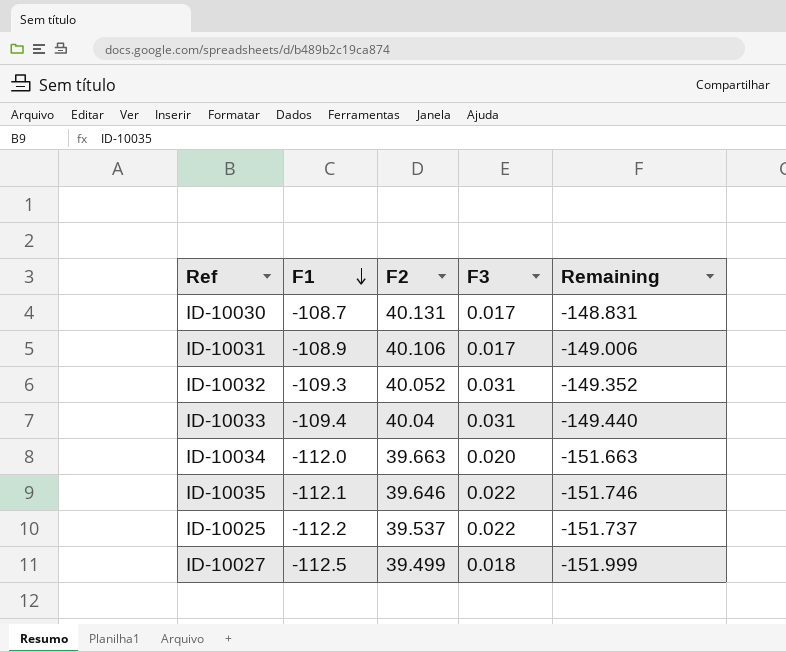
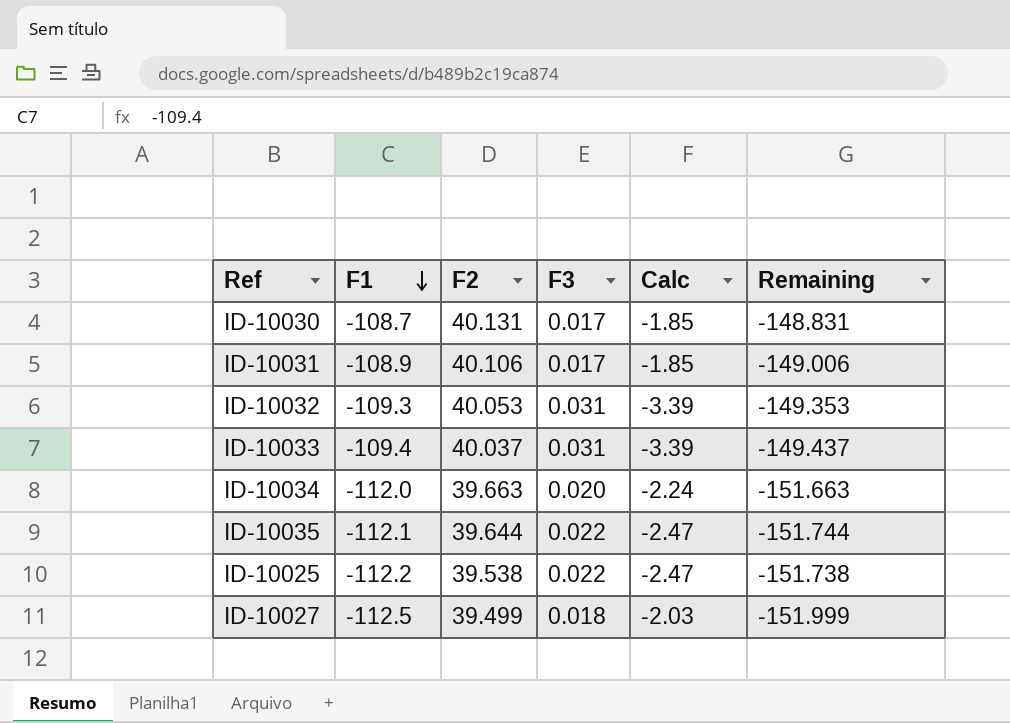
column Calc | formula: none -> [F1] * [F3]
ID-10032 | F2: 40.052 -> 40.053
ID-10032 | Remaining: -149.352 -> -149.353
ID-10033 | F2: 40.04 -> 40.037
ID-10033 | Remaining: -149.440 -> -149.437
ID-10035 | F2: 39.646 -> 39.644
ID-10035 | Remaining: -151.746 -> -151.744
ID-10025 | F2: 39.537 -> 39.538
ID-10025 | Remaining: -151.737 -> -151.738

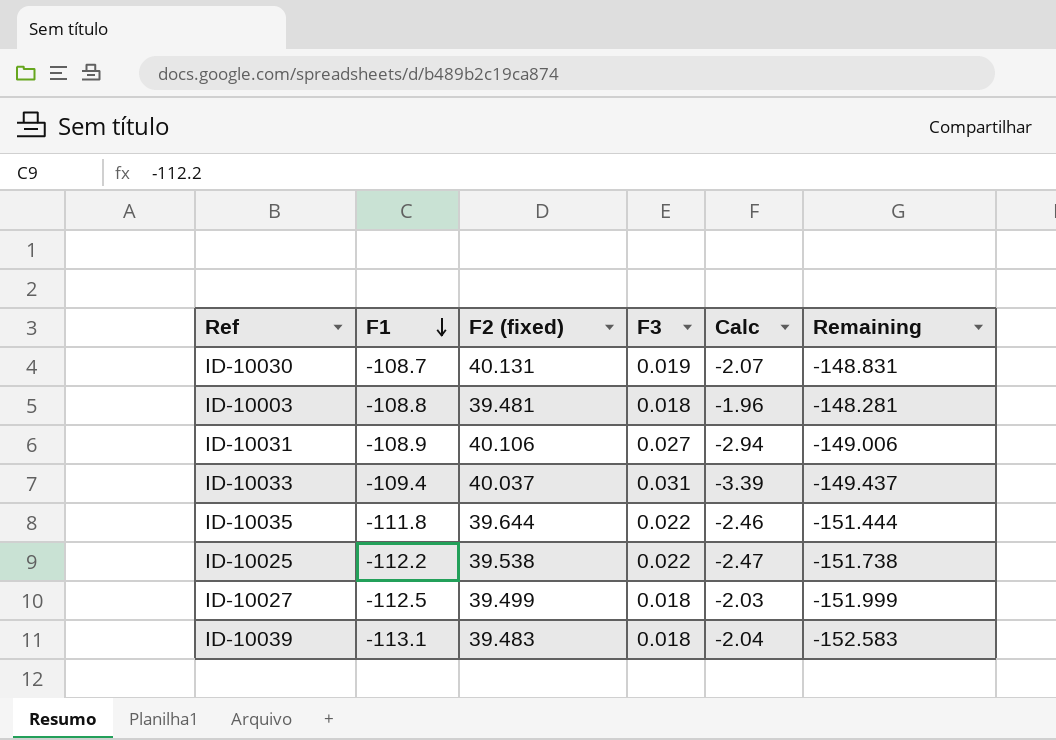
column name: F2 -> F2 (fixed)
row ID-10032: -109.3 | 40.053 | 0.031 | -3.39 | -149.353 -> none
row ID-10034: -112.0 | 39.663 | 0.020 | -2.24 | -151.663 -> none
ID-10030 | F3: 0.017 -> 0.019
ID-10030 | Calc: -1.85 -> -2.07
row ID-10003: none -> -108.8 | 39.481 | 0.018 | -1.96 | -148.281
ID-10031 | F3: 0.017 -> 0.027
ID-10031 | Calc: -1.85 -> -2.94
ID-10035 | F1: -112.1 -> -111.8
ID-10035 | Calc: -2.47 -> -2.46
ID-10035 | Remaining: -151.744 -> -151.444
row ID-10039: none -> -113.1 | 39.483 | 0.018 | -2.04 | -152.583

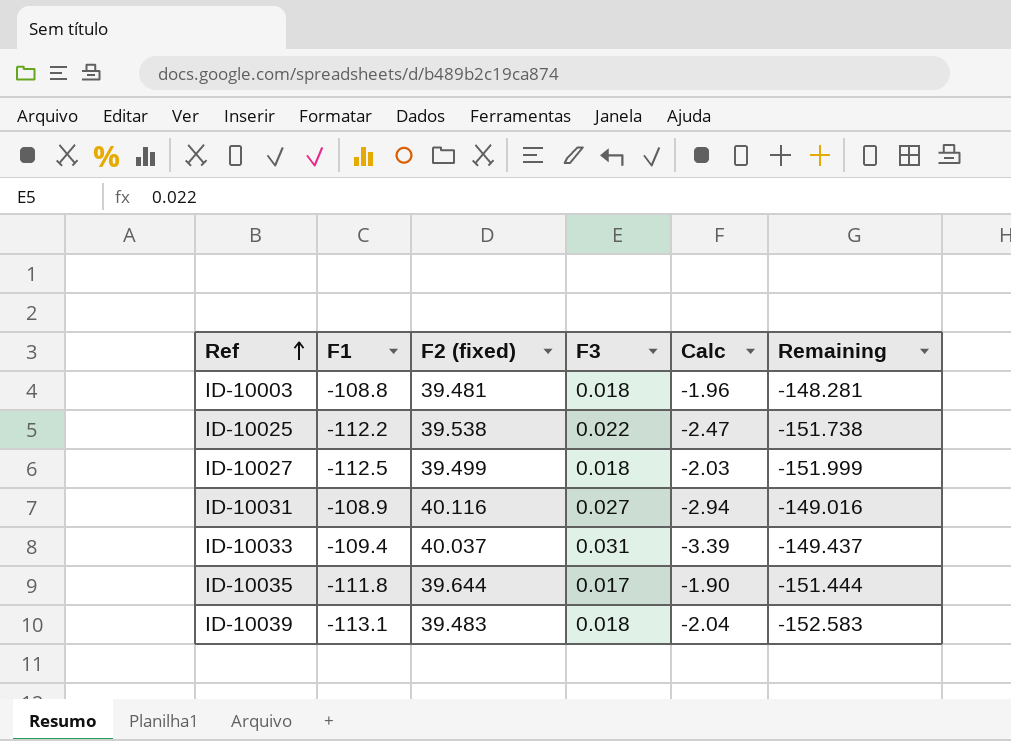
row order: F1 descending -> Ref ascending
row ID-10030: -108.7 | 40.131 | 0.019 | -2.07 | -148.831 -> none
ID-10031 | F2 (fixed): 40.106 -> 40.116
ID-10031 | Remaining: -149.006 -> -149.016
ID-10035 | F3: 0.022 -> 0.017
ID-10035 | Calc: -2.46 -> -1.90

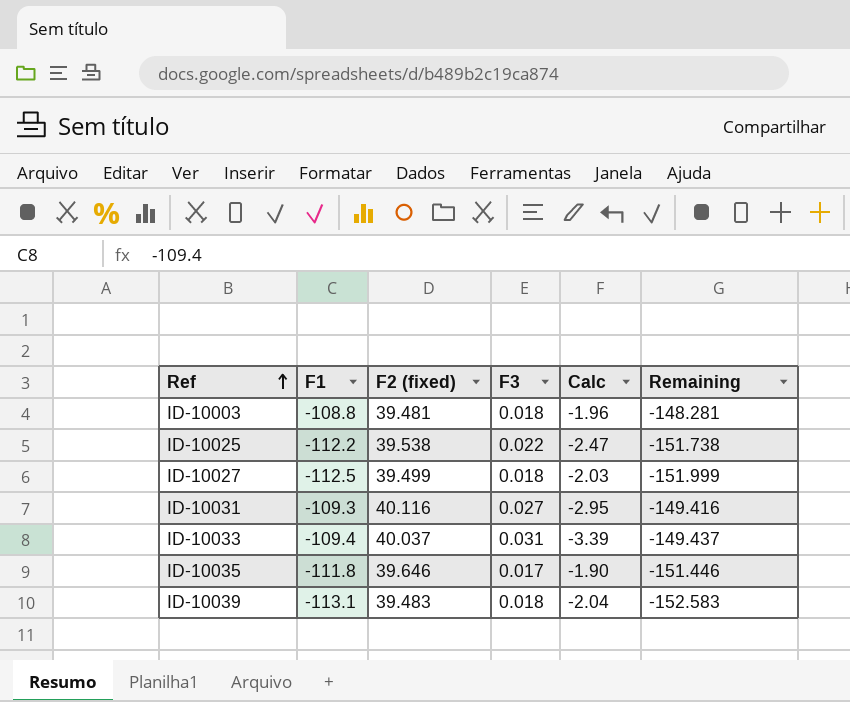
ID-10031 | F1: -108.9 -> -109.3
ID-10031 | Calc: -2.94 -> -2.95
ID-10031 | Remaining: -149.016 -> -149.416
ID-10035 | F2 (fixed): 39.644 -> 39.646
ID-10035 | Remaining: -151.444 -> -151.446

